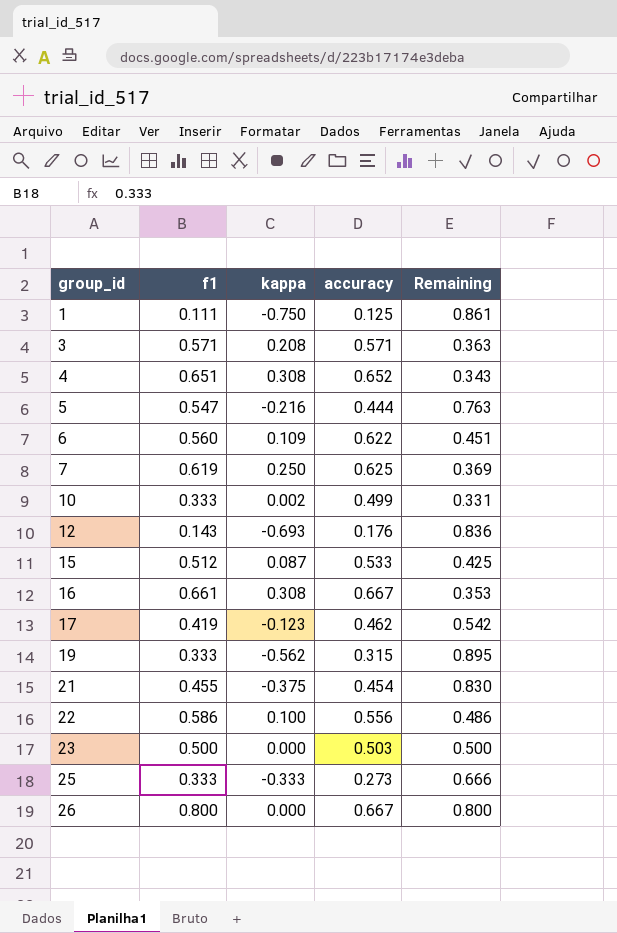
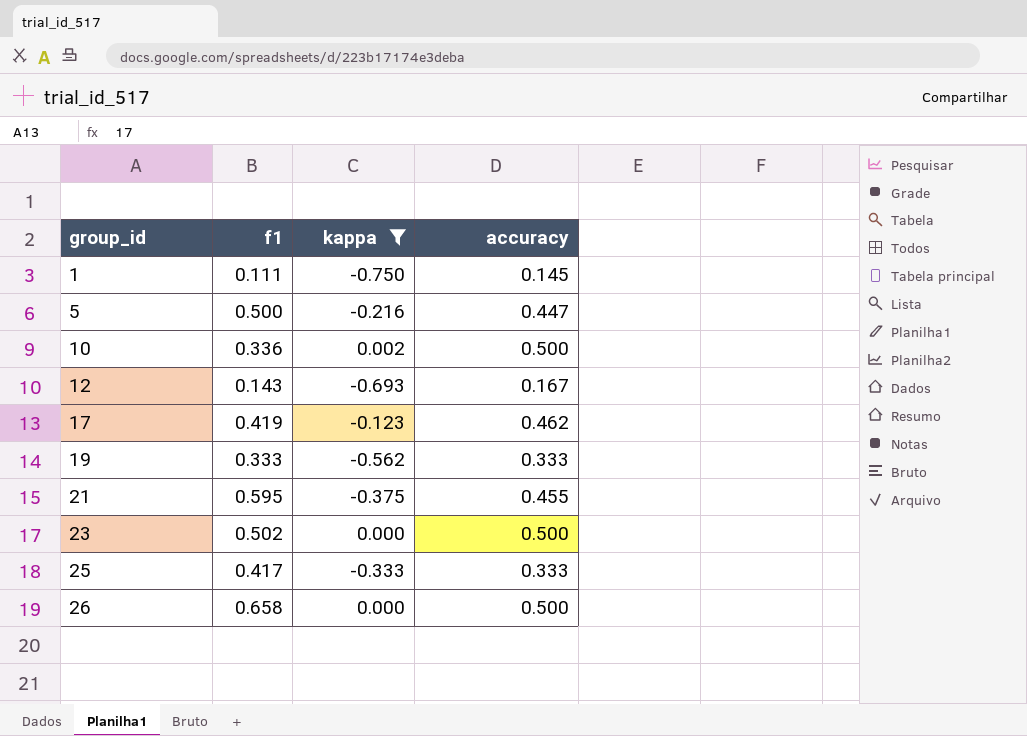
filter: none -> kappa <= 0.002
column Remaining | formula: [f1] - [kappa] -> none
1 | accuracy: 0.125 -> 0.145
5 | f1: 0.547 -> 0.500
5 | accuracy: 0.444 -> 0.447
10 | f1: 0.333 -> 0.336
10 | accuracy: 0.499 -> 0.500
12 | accuracy: 0.176 -> 0.167
19 | accuracy: 0.315 -> 0.333
21 | f1: 0.455 -> 0.595
21 | accuracy: 0.454 -> 0.455
23 | f1: 0.500 -> 0.502
23 | accuracy: 0.503 -> 0.500
25 | f1: 0.333 -> 0.417
25 | accuracy: 0.273 -> 0.333
26 | f1: 0.800 -> 0.658
26 | accuracy: 0.667 -> 0.500

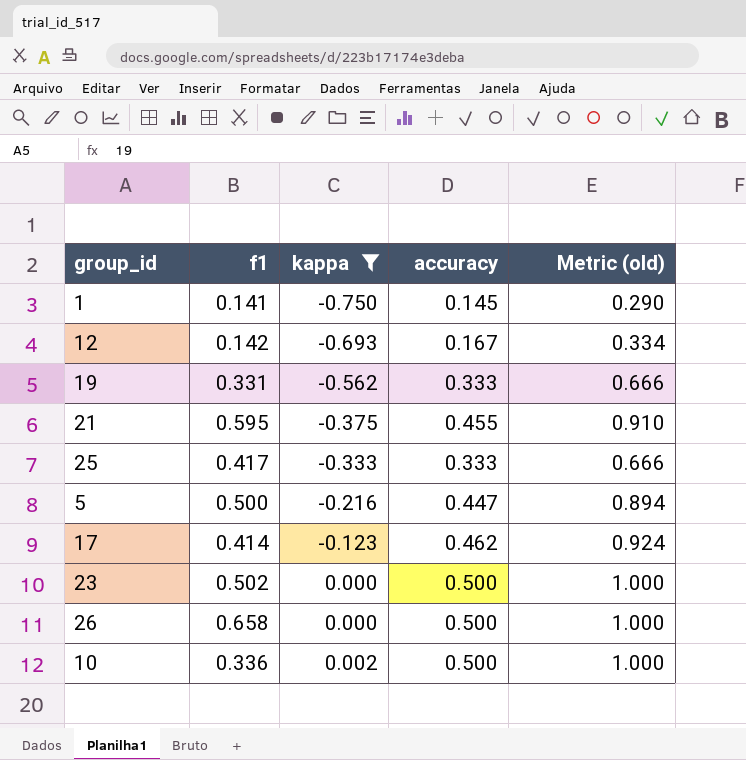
row order: group_id ascending -> kappa ascending
column Metric (old) | formula: none -> [accuracy] * 2
1 | f1: 0.111 -> 0.141
12 | f1: 0.143 -> 0.142
19 | f1: 0.333 -> 0.331
17 | f1: 0.419 -> 0.414

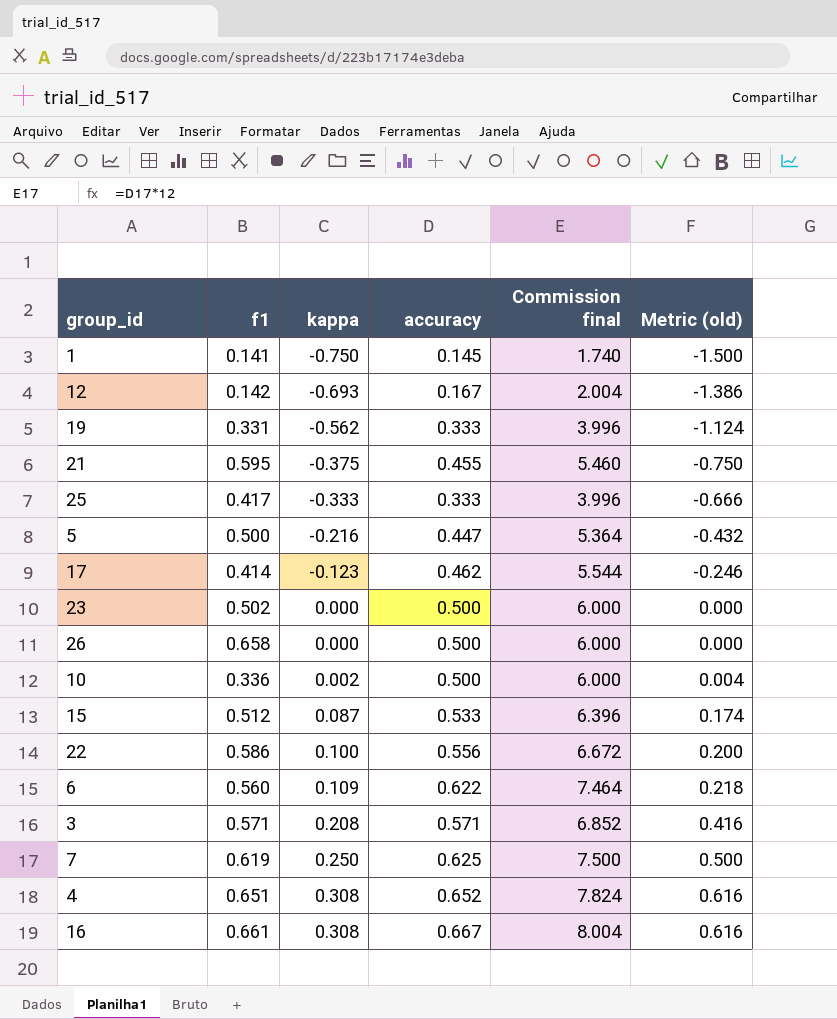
filter: kappa <= 0.002 -> none
column Commission final | formula: none -> [accuracy] * 12
column Metric (old) | formula: [accuracy] * 2 -> [kappa] * 2

